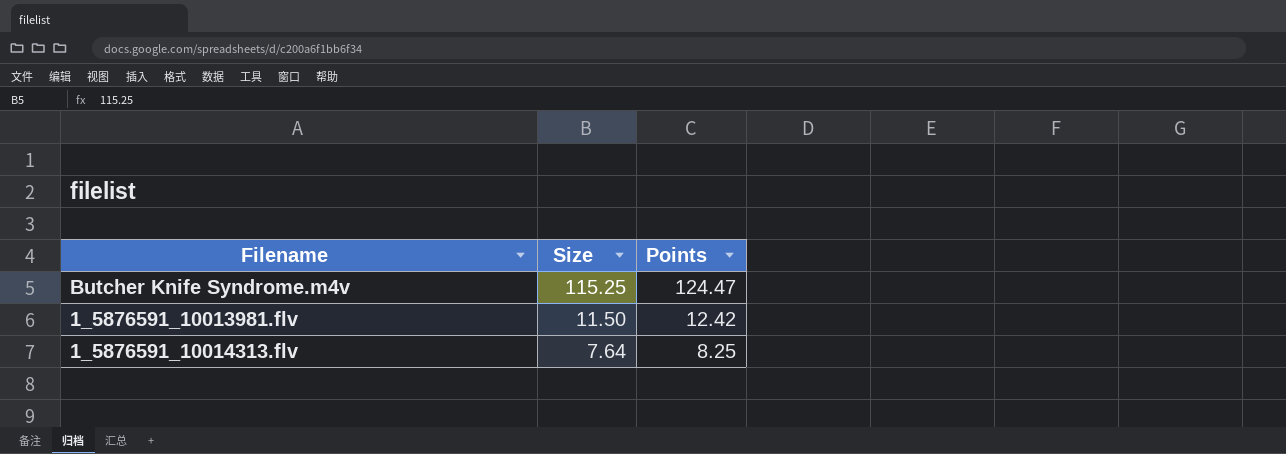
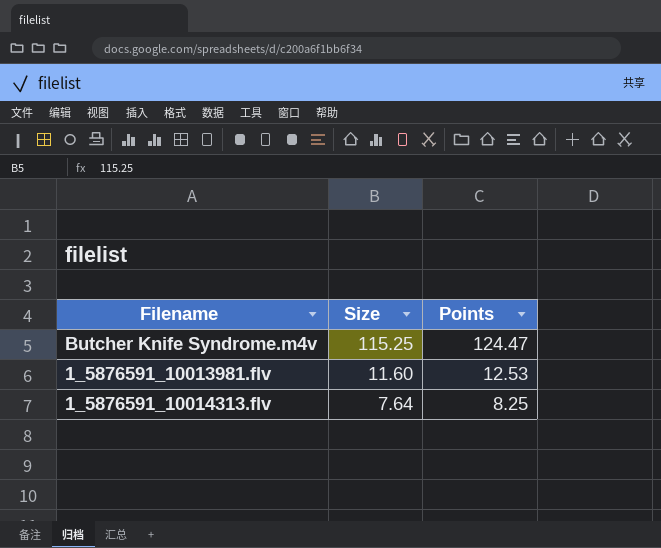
1_5876591_10013981.flv | Size: 11.50 -> 11.60
1_5876591_10013981.flv | Points: 12.42 -> 12.53

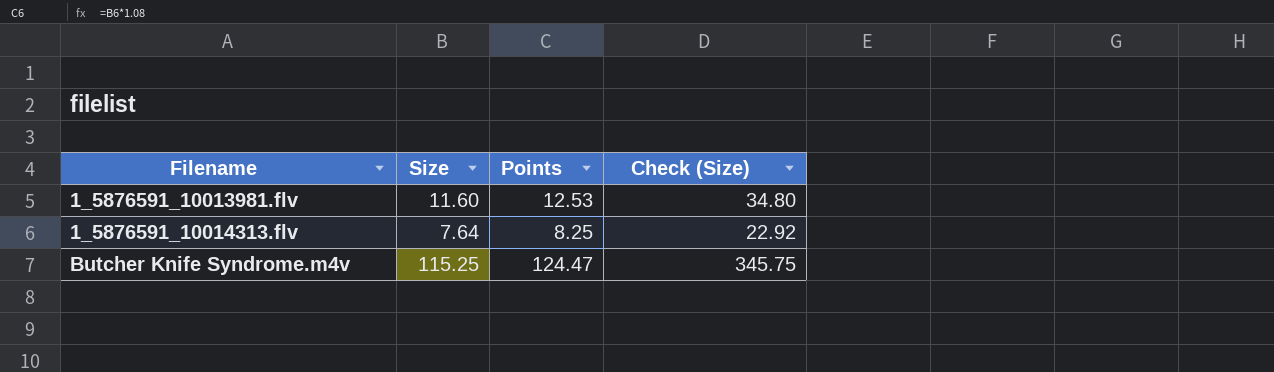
row order: Size descending -> Filename ascending
column Check (Size) | formula: none -> [Size] * 3

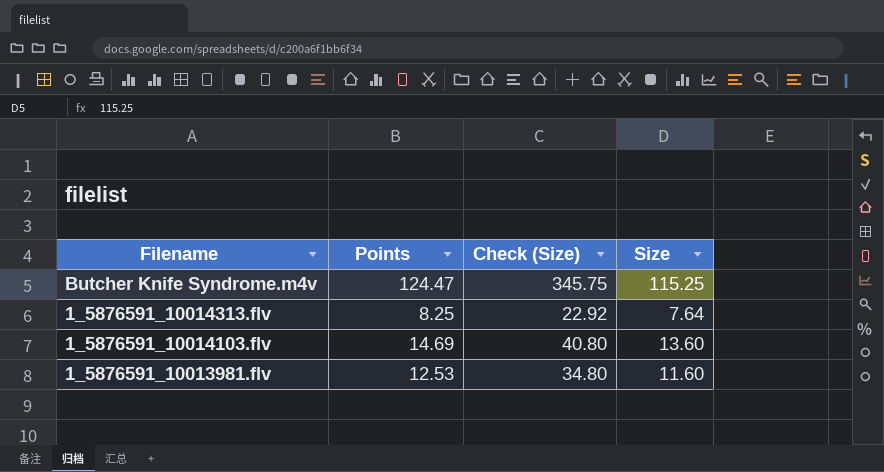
row order: Filename ascending -> Filename descending
column Size | position: 2 -> 4
row 1_5876591_10014103.flv: none -> 14.69 | 40.80 | 13.60

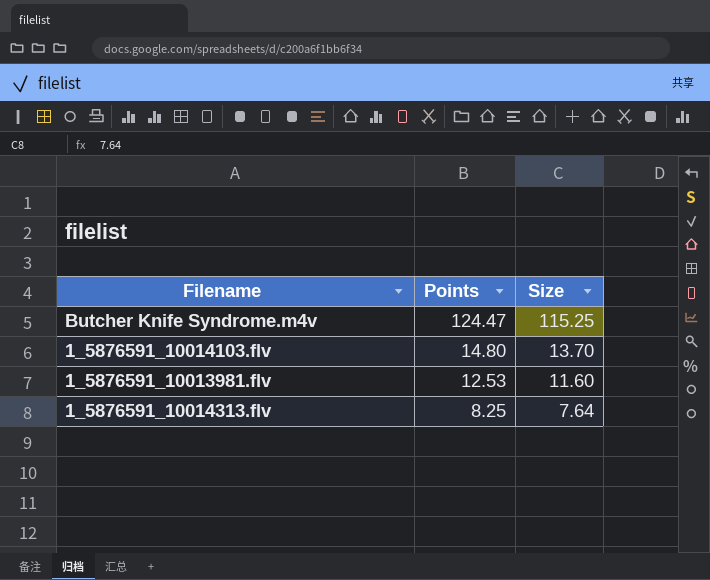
row order: Filename descending -> Points descending
column Check (Size) | formula: [Size] * 3 -> none
1_5876591_10014103.flv | Points: 14.69 -> 14.80
1_5876591_10014103.flv | Size: 13.60 -> 13.70

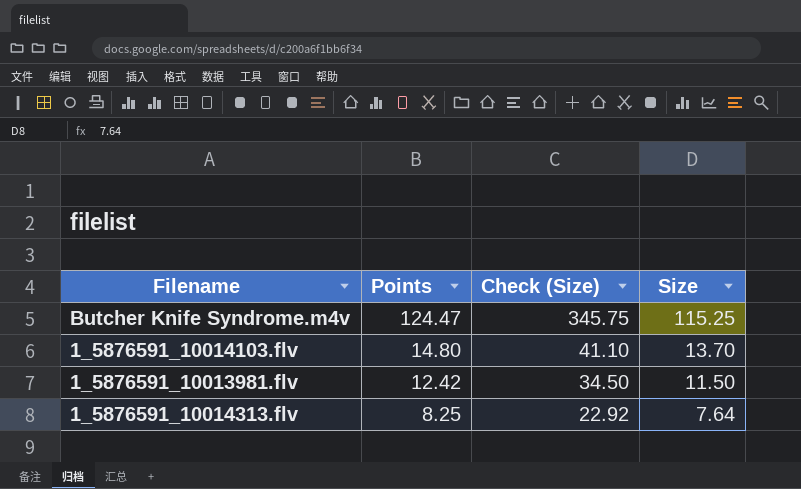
column Check (Size) | formula: none -> [Size] * 3
1_5876591_10013981.flv | Points: 12.53 -> 12.42
1_5876591_10013981.flv | Size: 11.60 -> 11.50

